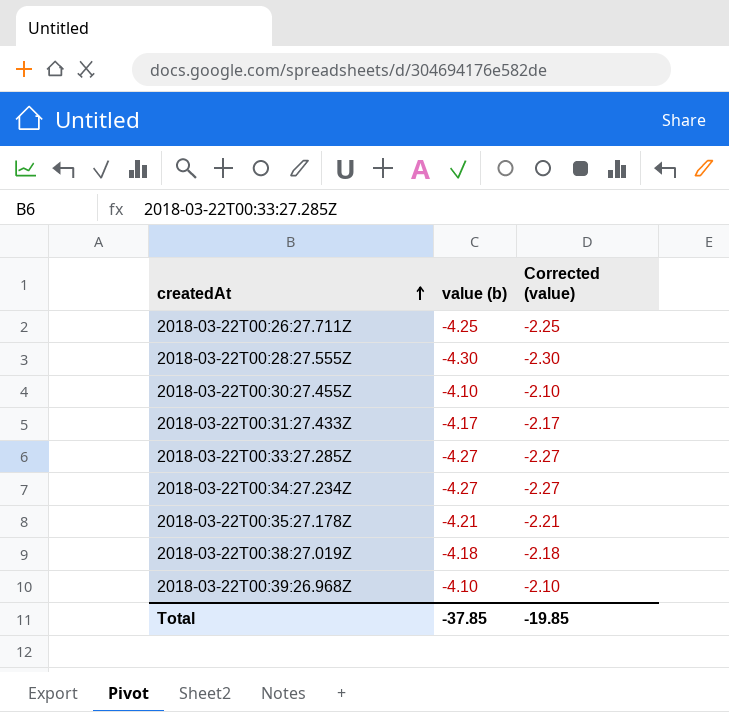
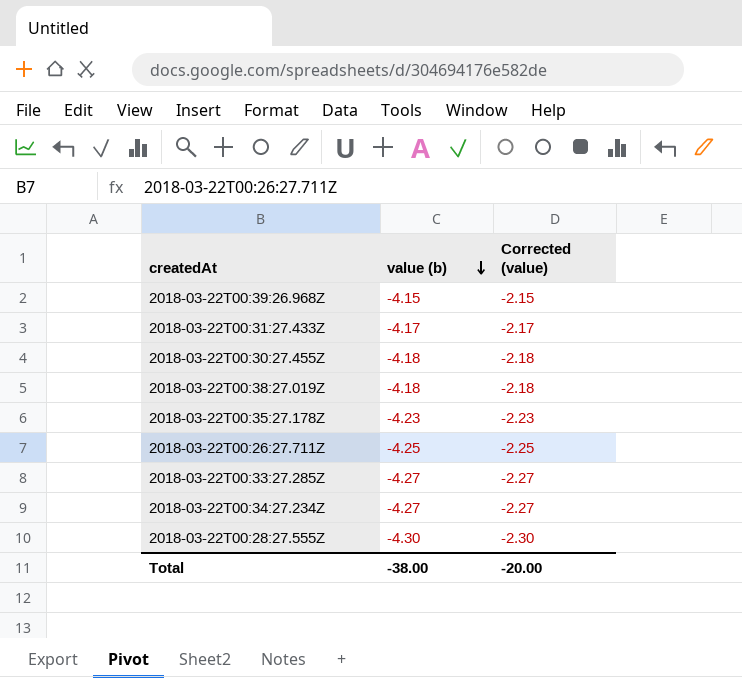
row order: createdAt ascending -> value (b) descending
2018-03-22T00:39:26.968Z | value (b): -4.10 -> -4.15
2018-03-22T00:39:26.968Z | Corrected (value): -2.10 -> -2.15
2018-03-22T00:30:27.455Z | value (b): -4.10 -> -4.18
2018-03-22T00:30:27.455Z | Corrected (value): -2.10 -> -2.18
2018-03-22T00:35:27.178Z | value (b): -4.21 -> -4.23
2018-03-22T00:35:27.178Z | Corrected (value): -2.21 -> -2.23
Total | value (b): -37.85 -> -38.00
Total | Corrected (value): -19.85 -> -20.00

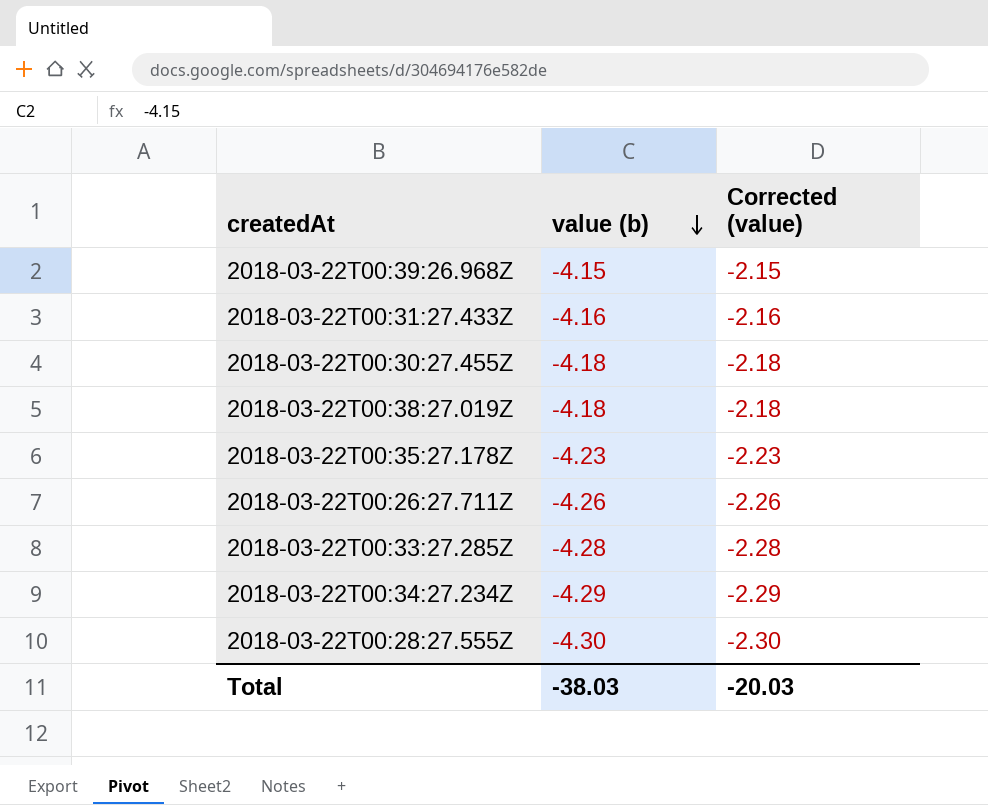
2018-03-22T00:31:27.433Z | value (b): -4.17 -> -4.16
2018-03-22T00:31:27.433Z | Corrected (value): -2.17 -> -2.16
2018-03-22T00:26:27.711Z | value (b): -4.25 -> -4.26
2018-03-22T00:26:27.711Z | Corrected (value): -2.25 -> -2.26
2018-03-22T00:33:27.285Z | value (b): -4.27 -> -4.28
2018-03-22T00:33:27.285Z | Corrected (value): -2.27 -> -2.28
2018-03-22T00:34:27.234Z | value (b): -4.27 -> -4.29
2018-03-22T00:34:27.234Z | Corrected (value): -2.27 -> -2.29
Total | value (b): -38.00 -> -38.03
Total | Corrected (value): -20.00 -> -20.03

